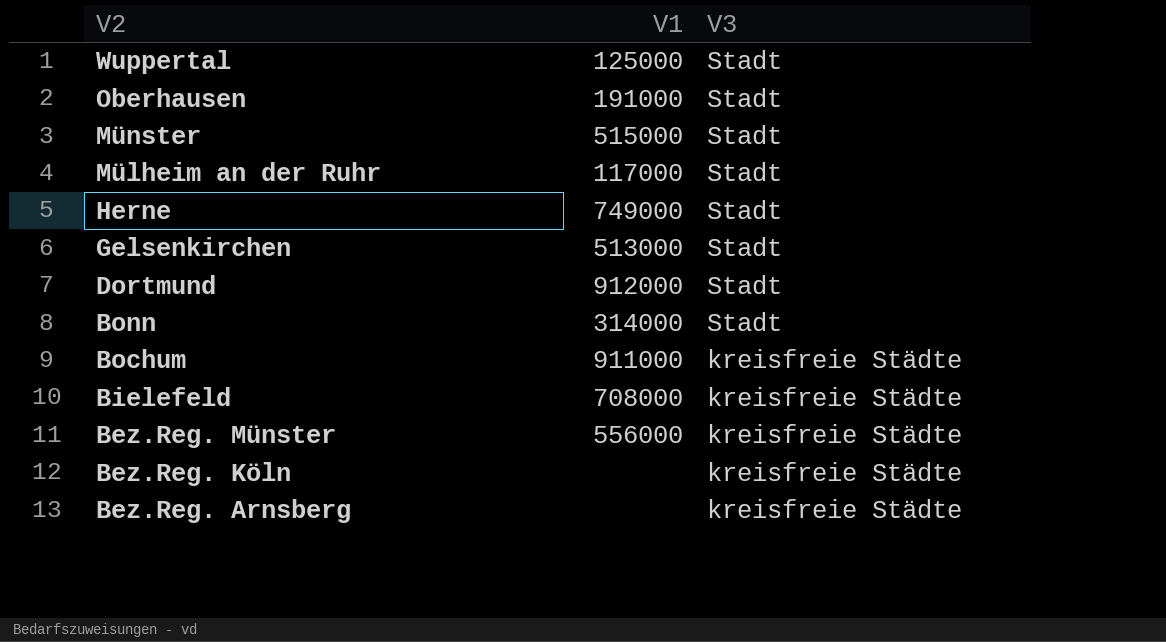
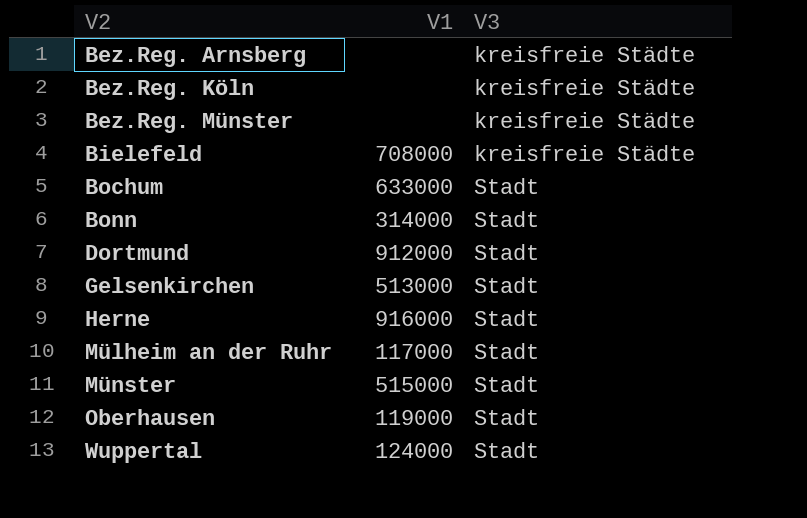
row order: V2 descending -> V2 ascending
Bez.Reg. Münster | V1: 556000 -> none
Bochum | V1: 911000 -> 633000
Bochum | V3: kreisfreie Städte -> Stadt
Herne | V1: 749000 -> 916000
Oberhausen | V1: 191000 -> 119000
Wuppertal | V1: 125000 -> 124000

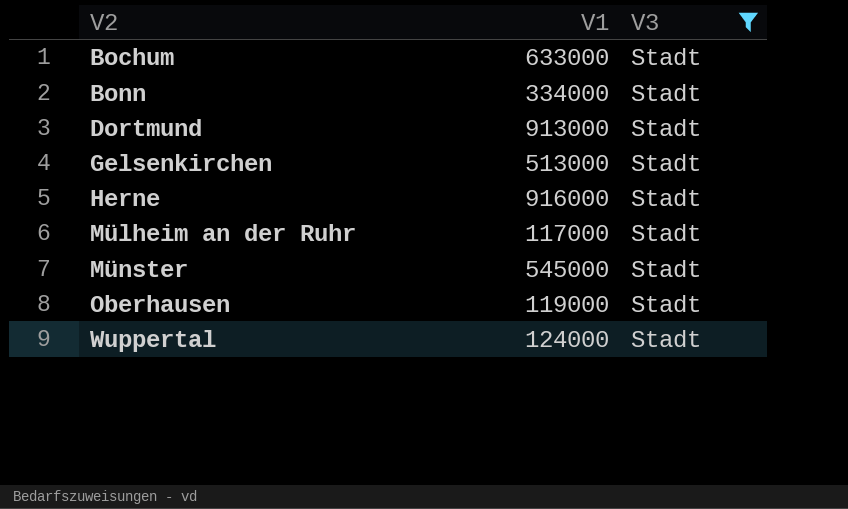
filter: none -> V3 = Stadt
Bonn | V1: 314000 -> 334000
Dortmund | V1: 912000 -> 913000
Münster | V1: 515000 -> 545000

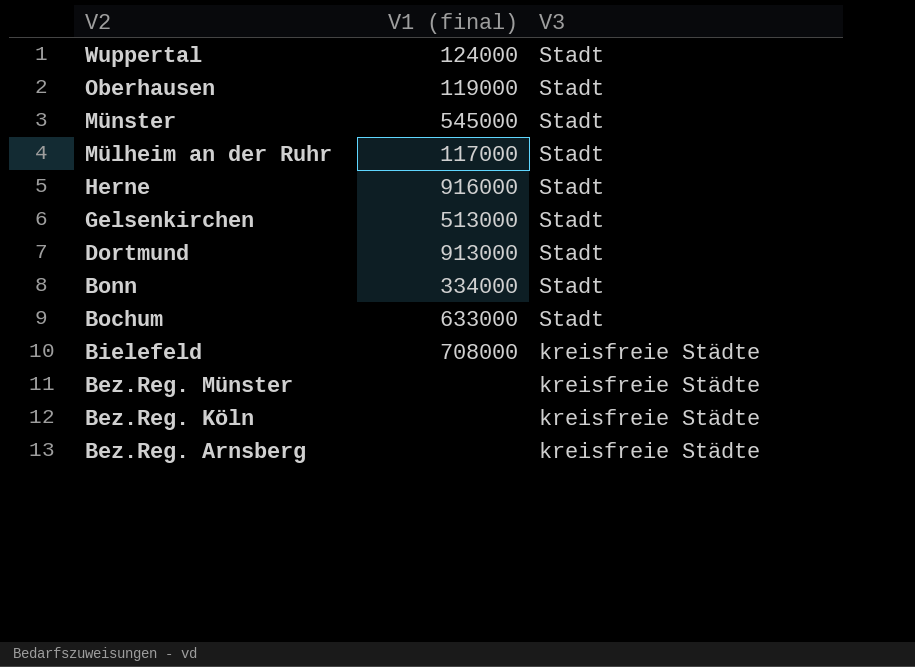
filter: V3 = Stadt -> none
row order: V2 ascending -> V2 descending
column name: V1 -> V1 (final)

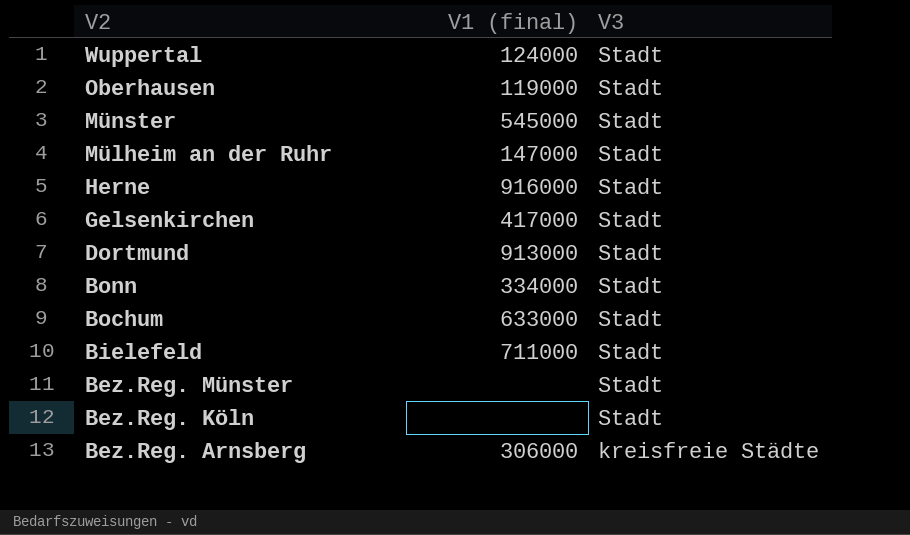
Mülheim an der Ruhr | V1 (final): 117000 -> 147000
Gelsenkirchen | V1 (final): 513000 -> 417000
Bielefeld | V1 (final): 708000 -> 711000
Bielefeld | V3: kreisfreie Städte -> Stadt
Bez.Reg. Münster | V3: kreisfreie Städte -> Stadt
Bez.Reg. Köln | V3: kreisfreie Städte -> Stadt
Bez.Reg. Arnsberg | V1 (final): none -> 306000

